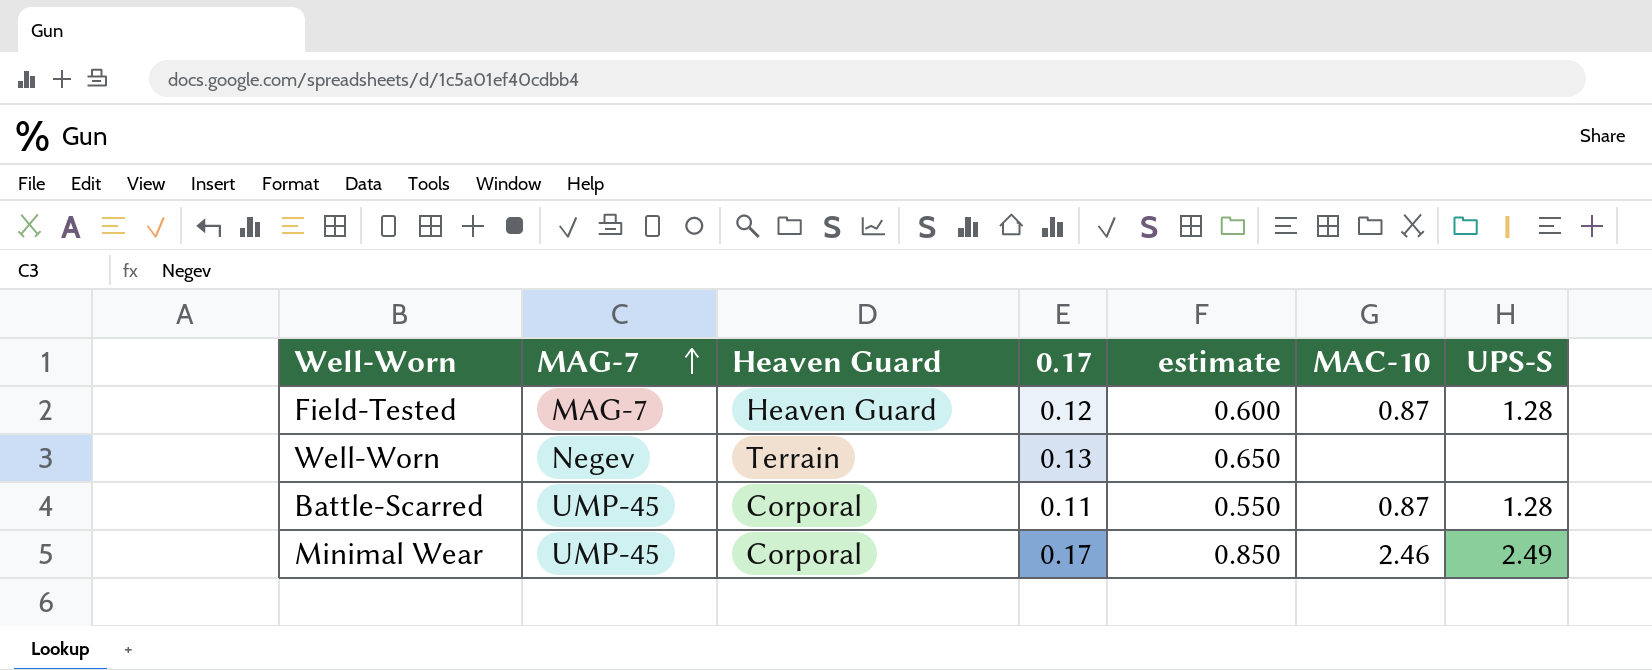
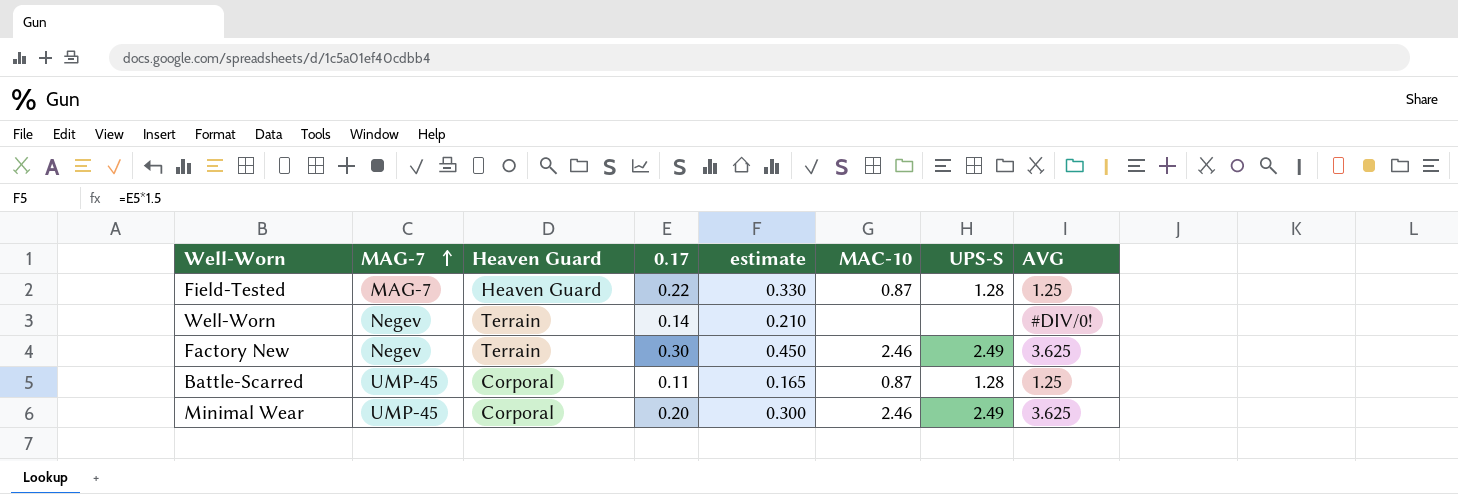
column estimate | formula: [0.17] * 5 -> [0.17] * 1.5
column AVG | position: none -> 8
Field-Tested | 0.17: 0.12 -> 0.22
Well-Worn | 0.17: 0.13 -> 0.14
row Factory New: none -> Negev | Terrain | 0.30 | 0.450 | 2.46 | 2.49 | 3.625
Minimal Wear | 0.17: 0.17 -> 0.20

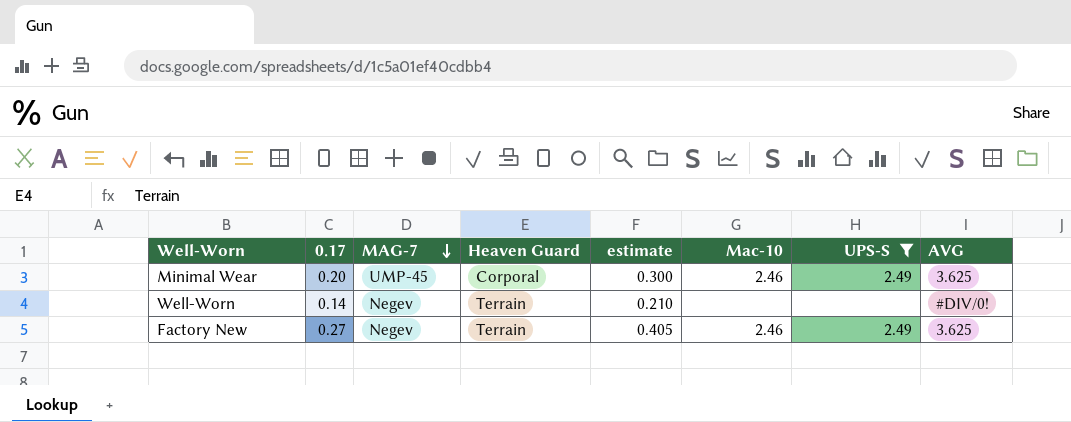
filter: none -> UPS-S != 1.28
row order: MAG-7 ascending -> MAG-7 descending
column 0.17 | position: 4 -> 2
column name: MAC-10 -> Mac-10
Factory New | 0.17: 0.30 -> 0.27
Factory New | estimate: 0.450 -> 0.405

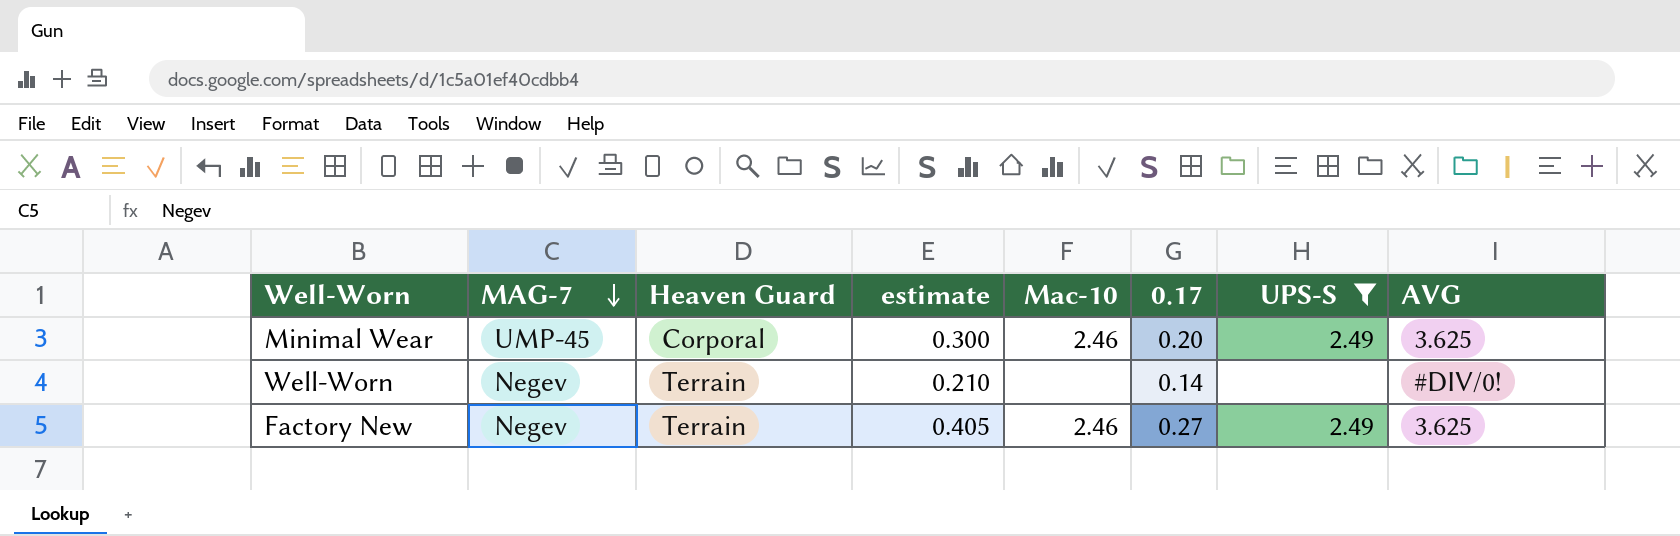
column 0.17 | position: 2 -> 6

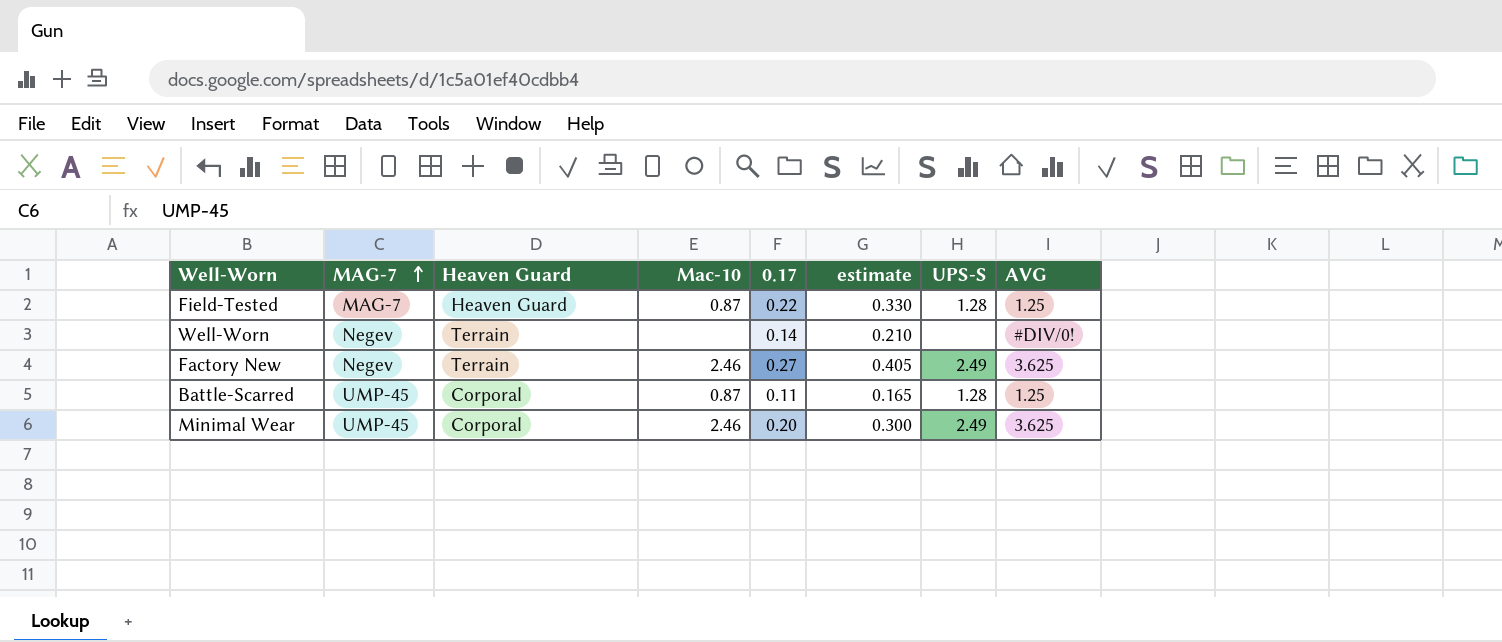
filter: UPS-S != 1.28 -> none
row order: MAG-7 descending -> MAG-7 ascending
column estimate | position: 4 -> 6

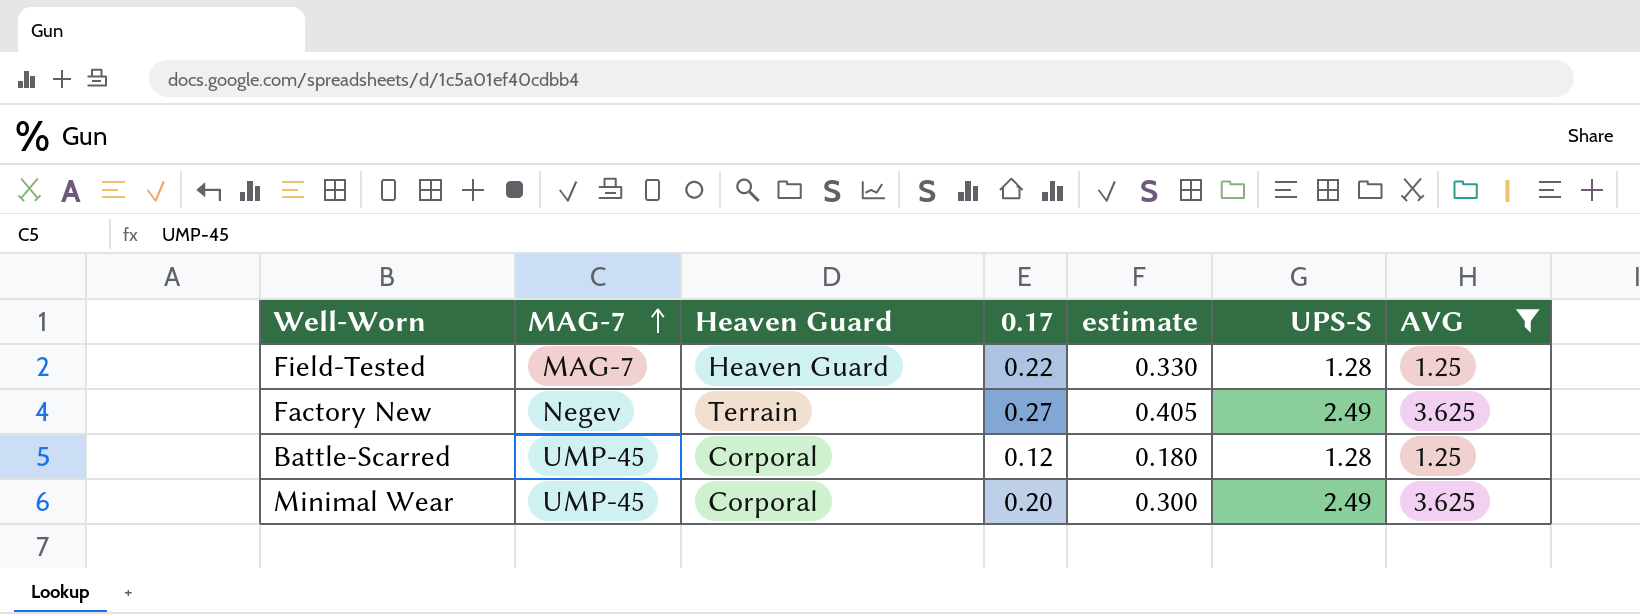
filter: none -> AVG != #DIV/0!
column Mac-10 | position: 4 -> none
Battle-Scarred | 0.17: 0.11 -> 0.12
Battle-Scarred | estimate: 0.165 -> 0.180

